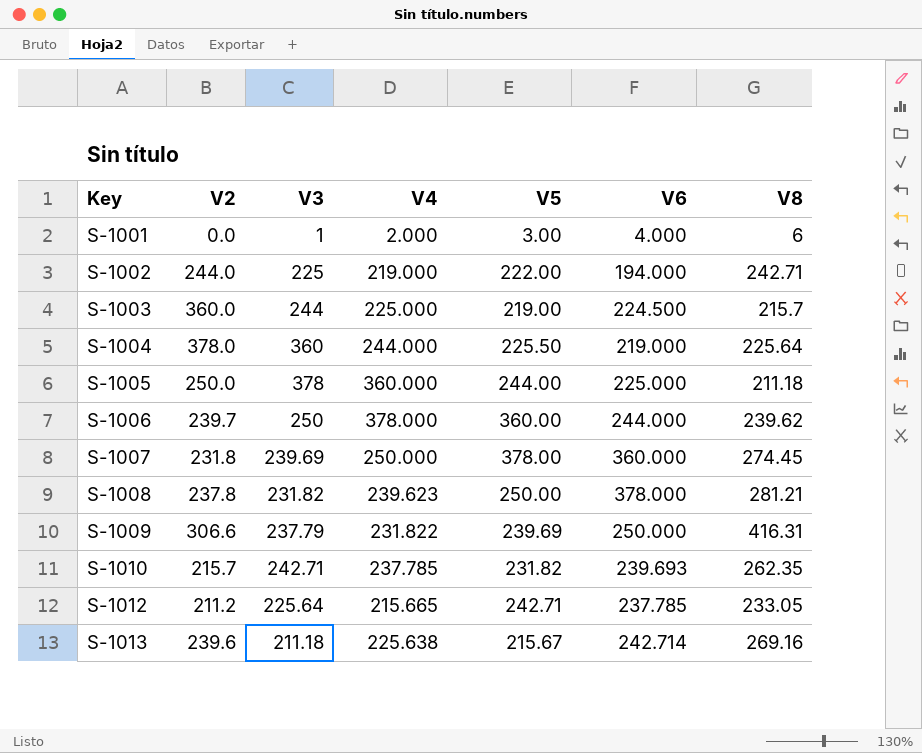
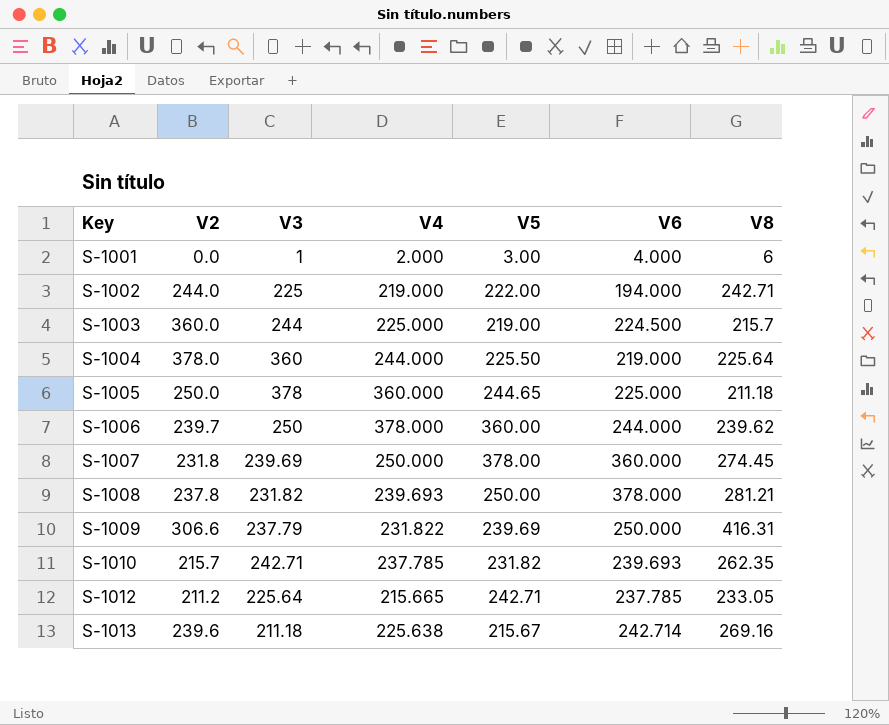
S-1005 | V5: 244.00 -> 244.65
S-1008 | V4: 239.623 -> 239.693

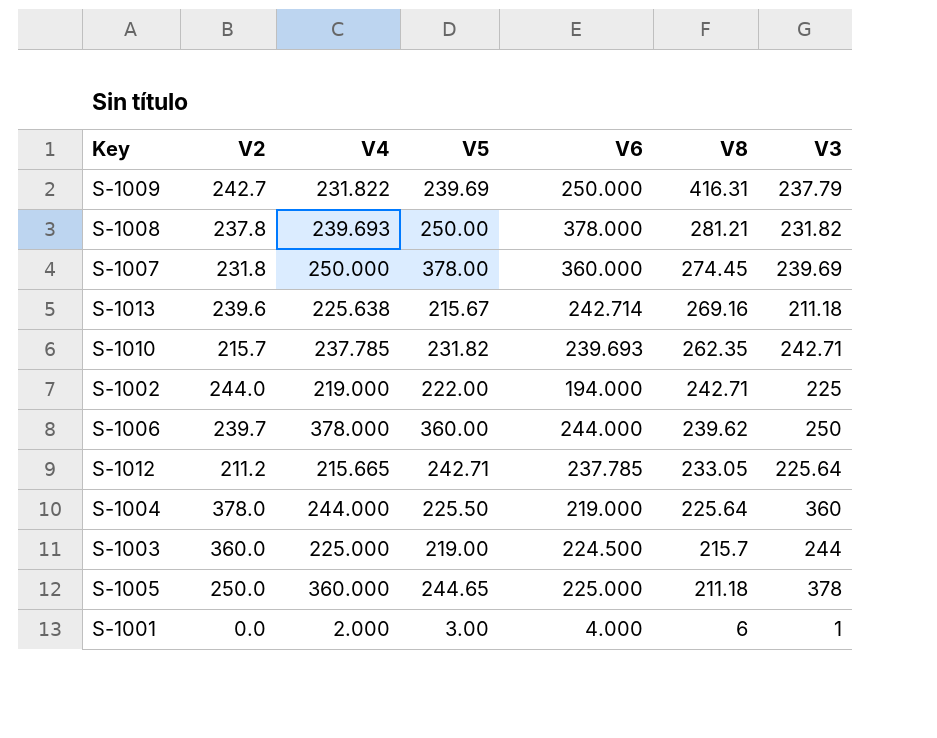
row order: Key ascending -> V8 descending
column V3 | position: 3 -> 7
S-1009 | V2: 306.6 -> 242.7

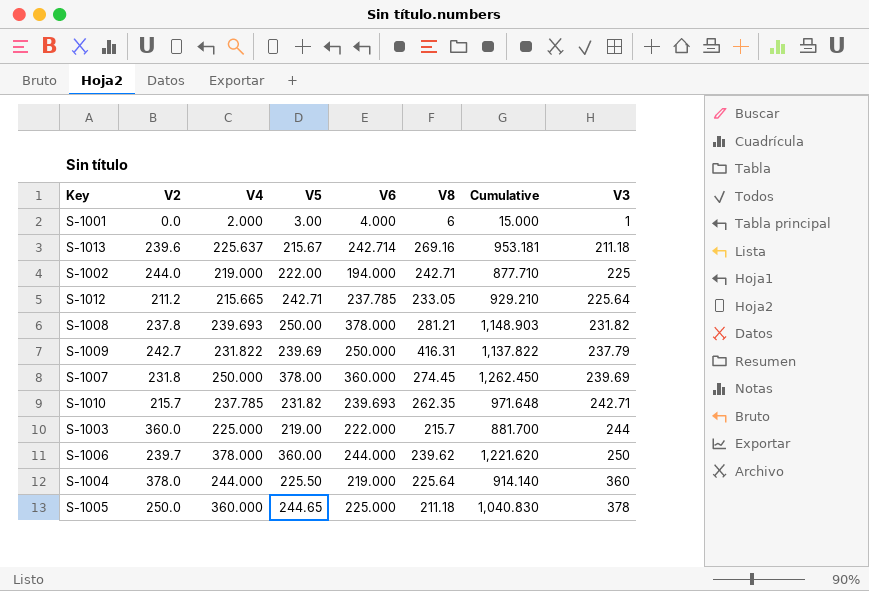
row order: V8 descending -> V3 ascending
column Cumulative | formula: none -> [V4] + [V5] + [V6] + [V8]
S-1013 | V4: 225.638 -> 225.637
S-1003 | V6: 224.500 -> 222.000

